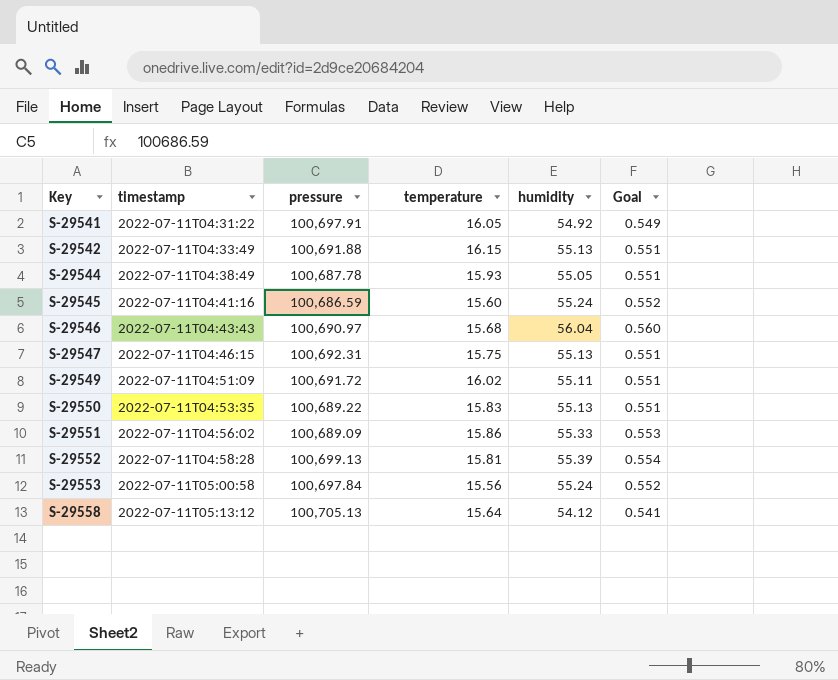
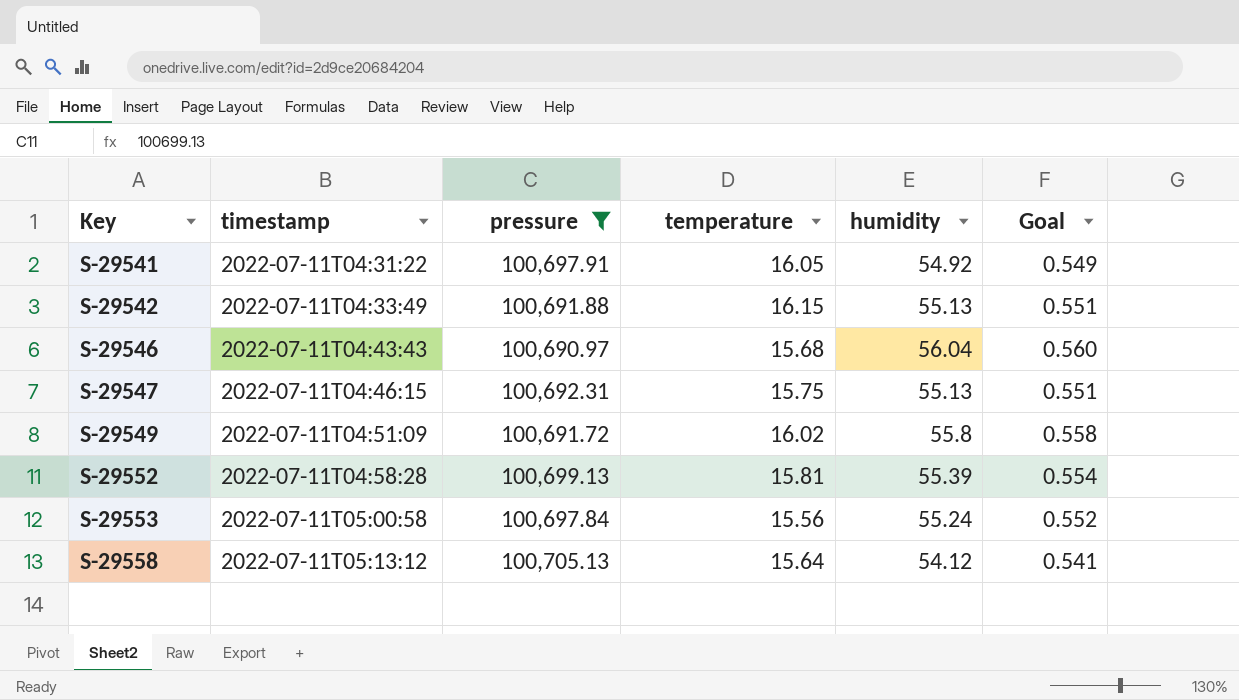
filter: none -> pressure >= 100,690.97
S-29549 | humidity: 55.11 -> 55.8
S-29549 | Goal: 0.551 -> 0.558

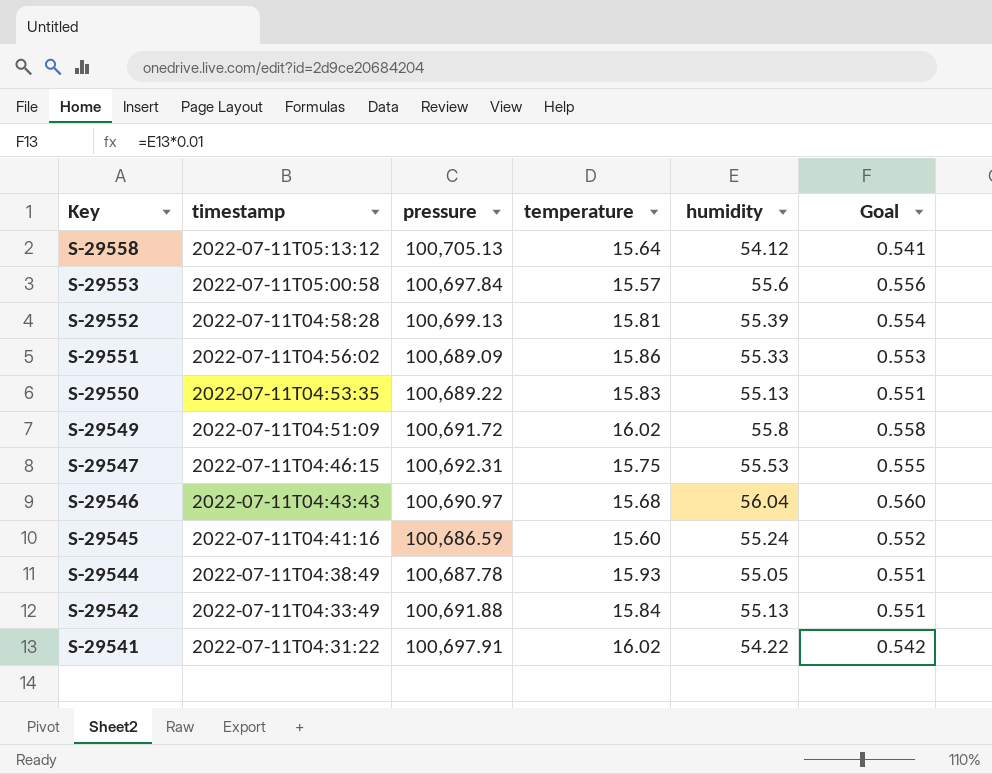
filter: pressure >= 100,690.97 -> none
row order: Key ascending -> Key descending
S-29553 | temperature: 15.56 -> 15.57
S-29553 | humidity: 55.24 -> 55.6
S-29553 | Goal: 0.552 -> 0.556
S-29547 | humidity: 55.13 -> 55.53
S-29547 | Goal: 0.551 -> 0.555
S-29542 | temperature: 16.15 -> 15.84
S-29541 | temperature: 16.05 -> 16.02
S-29541 | humidity: 54.92 -> 54.22
S-29541 | Goal: 0.549 -> 0.542

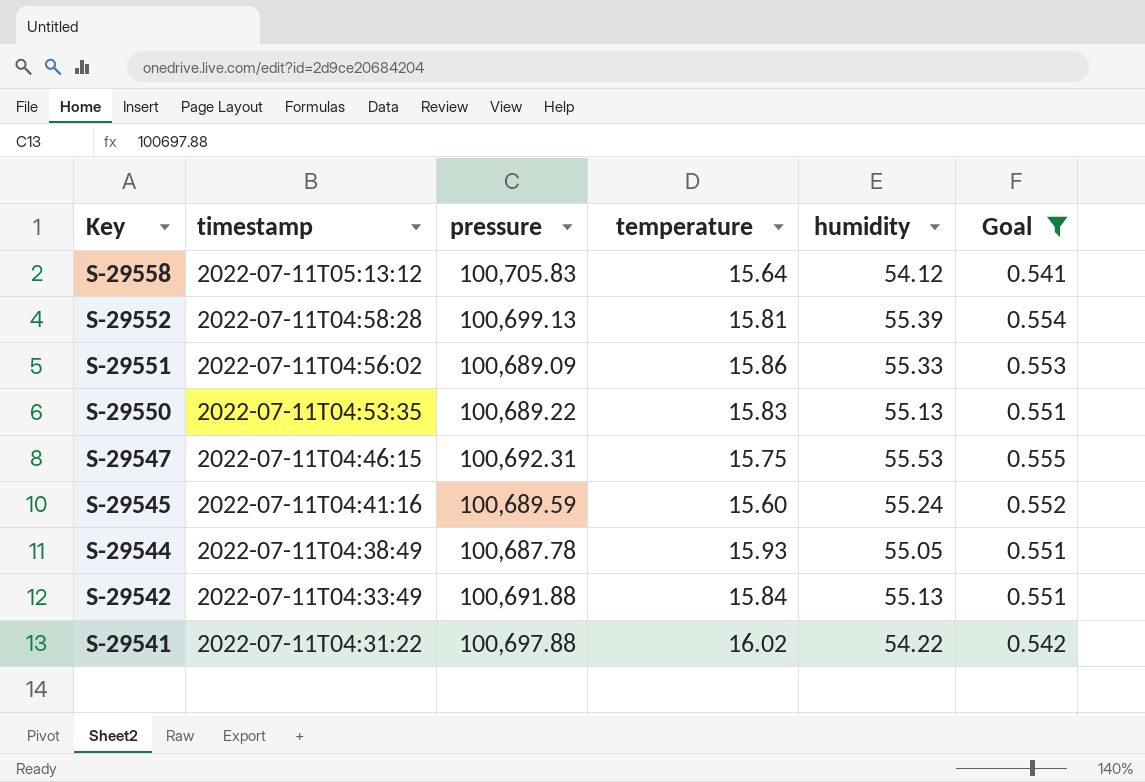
filter: none -> Goal <= 0.555
S-29558 | pressure: 100,705.13 -> 100,705.83
S-29545 | pressure: 100,686.59 -> 100,689.59
S-29541 | pressure: 100,697.91 -> 100,697.88

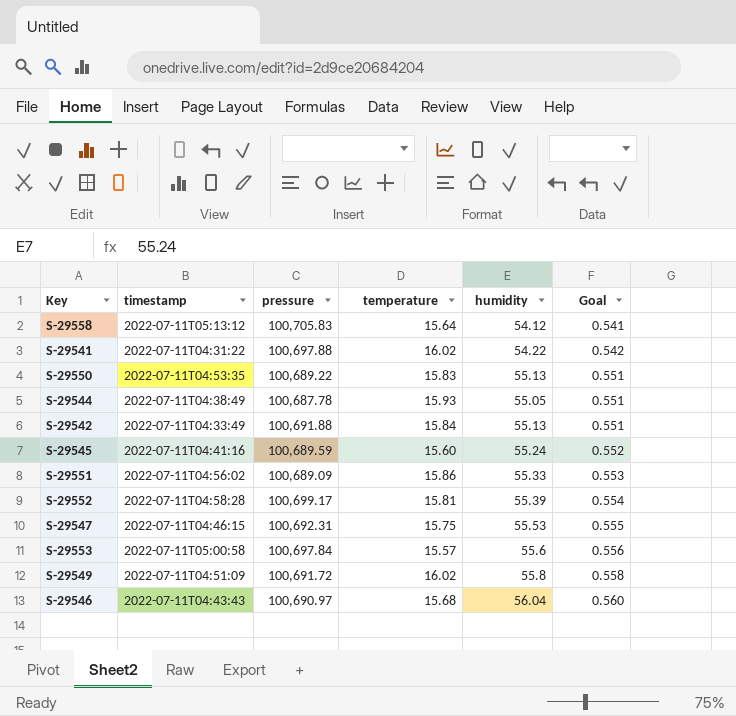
filter: Goal <= 0.555 -> none
row order: Key descending -> Goal ascending
S-29552 | pressure: 100,699.13 -> 100,699.17

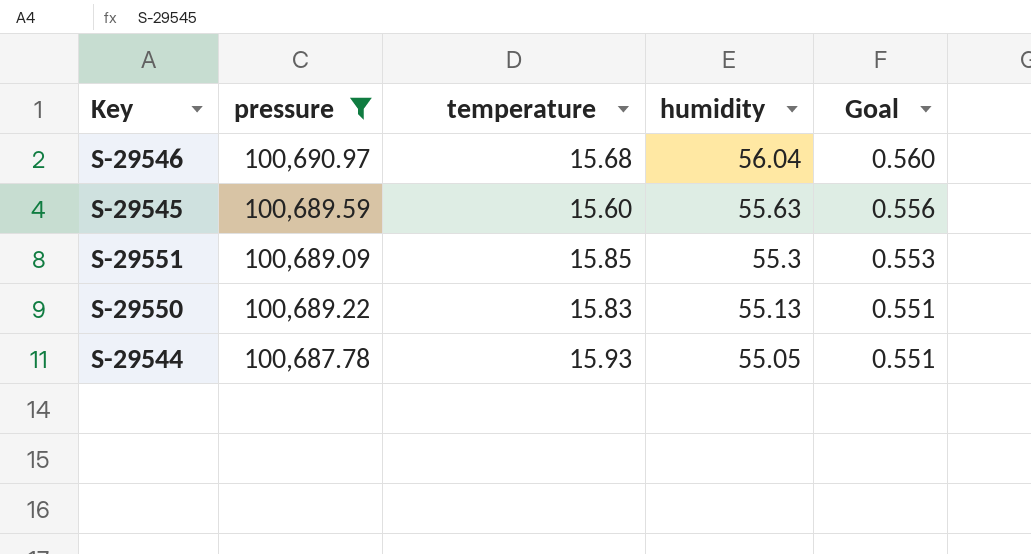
filter: none -> pressure <= 100,690.97
row order: Goal ascending -> humidity descending
column timestamp | position: 2 -> none
S-29545 | humidity: 55.24 -> 55.63
S-29545 | Goal: 0.552 -> 0.556
S-29551 | temperature: 15.86 -> 15.85
S-29551 | humidity: 55.33 -> 55.3

